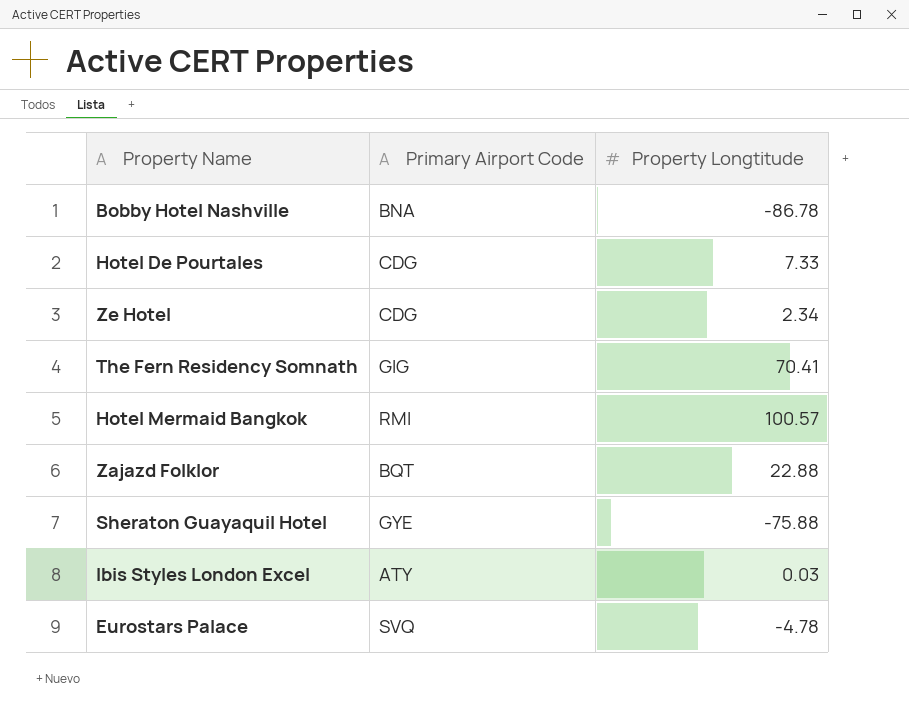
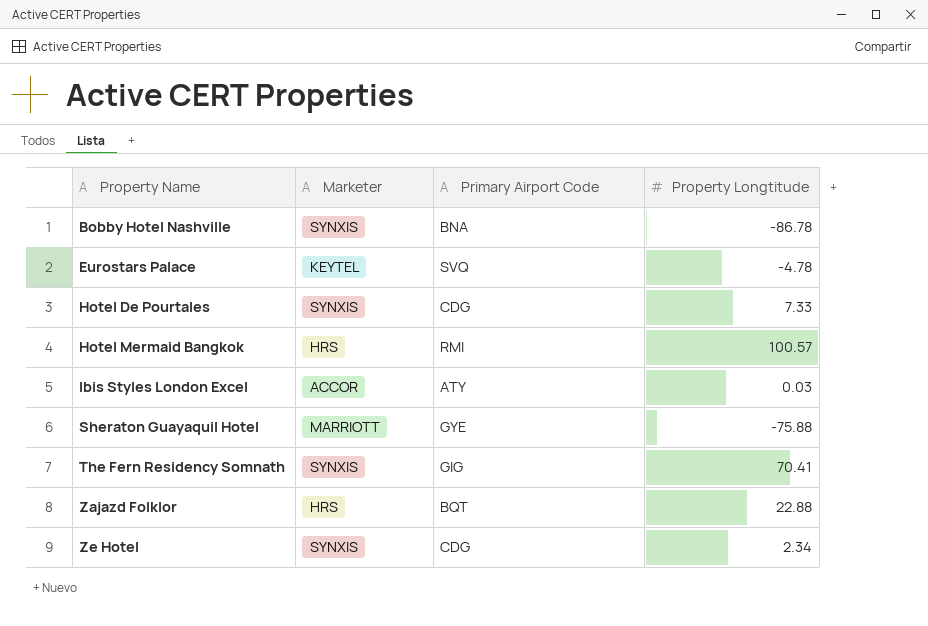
row order: none -> Property Name ascending
column Marketer | position: none -> 2

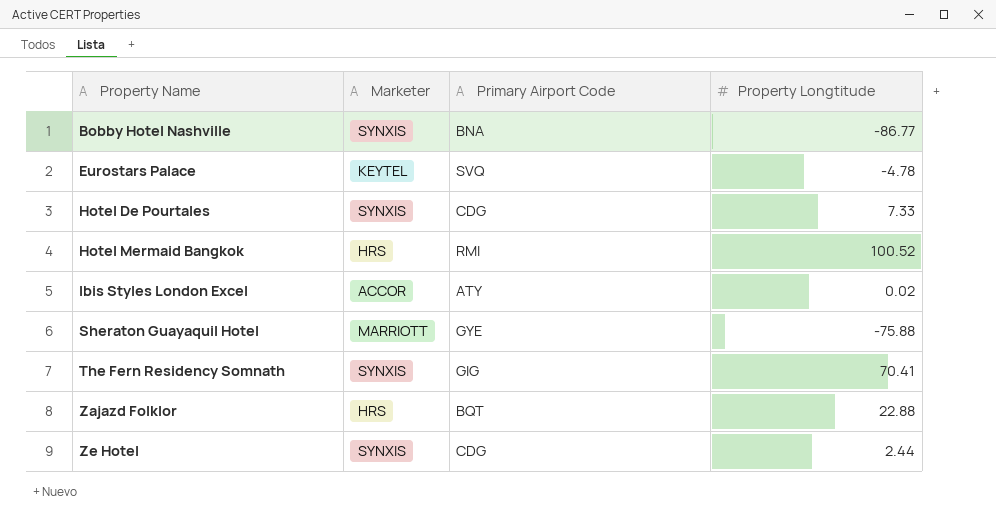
Bobby Hotel Nashville | Property Longtitude: -86.78 -> -86.77
Hotel Mermaid Bangkok | Property Longtitude: 100.57 -> 100.52
Ibis Styles London Excel | Property Longtitude: 0.03 -> 0.02
Ze Hotel | Property Longtitude: 2.34 -> 2.44

